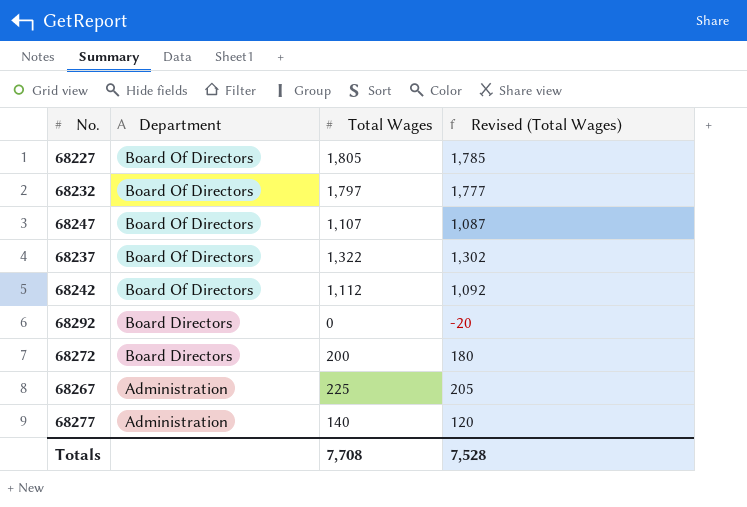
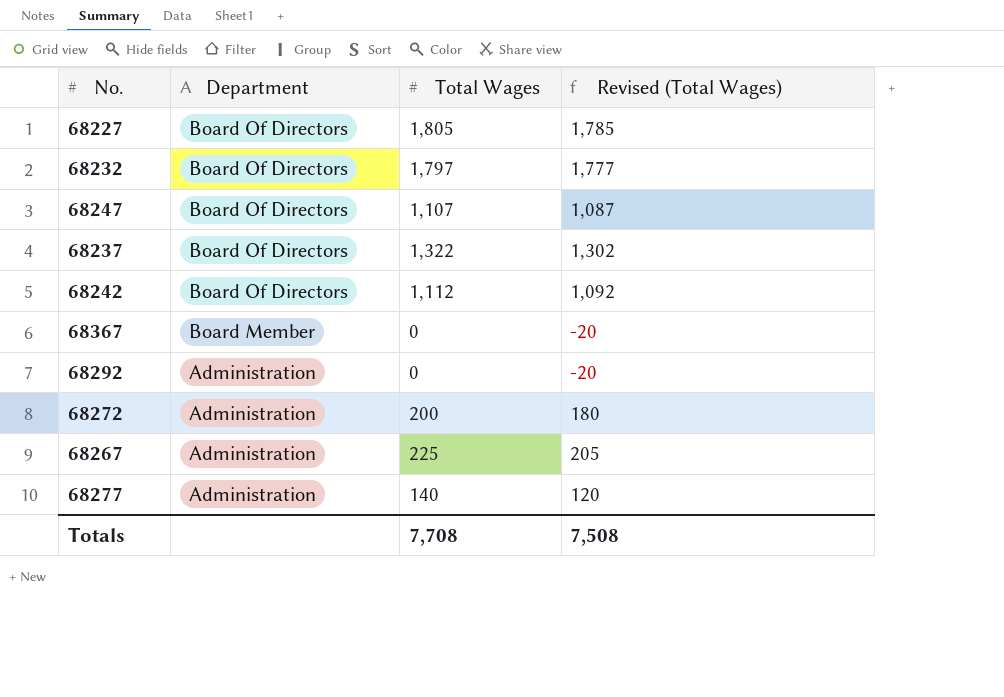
row 68367: none -> Board Member | 0 | -20
68292 | Department: Board Directors -> Administration
68272 | Department: Board Directors -> Administration
Totals | Revised (Total Wages): 7,528 -> 7,508

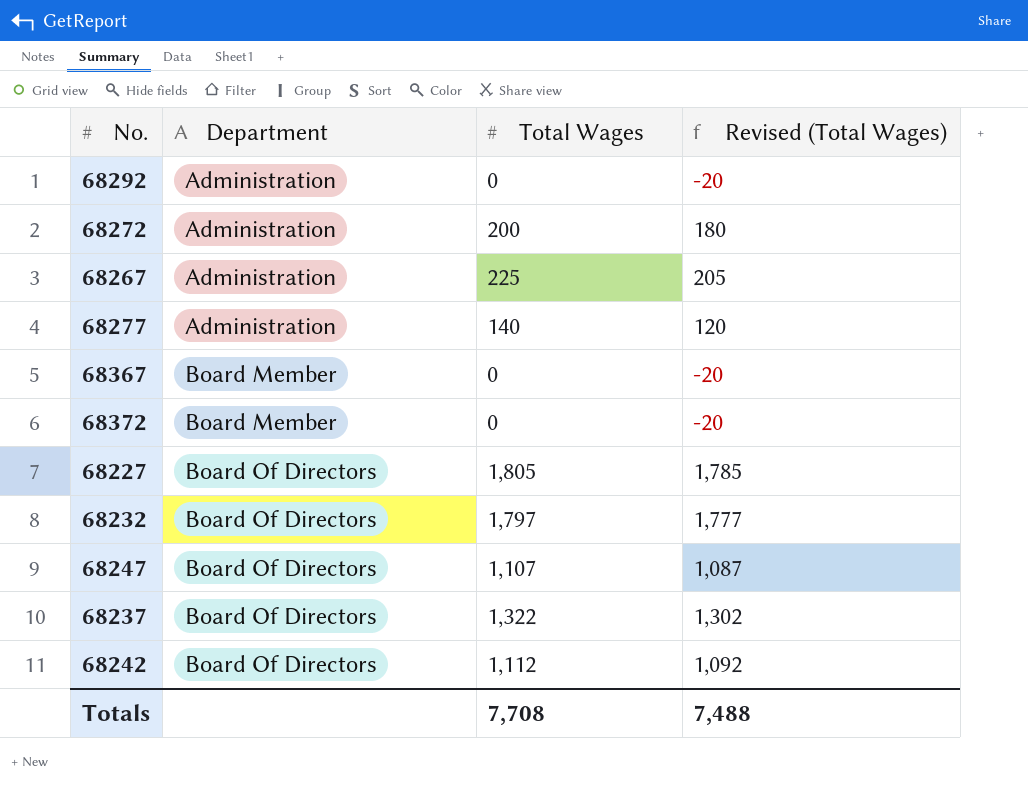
row order: Department descending -> Department ascending
row 68372: none -> Board Member | 0 | -20
Totals | Revised (Total Wages): 7,508 -> 7,488

